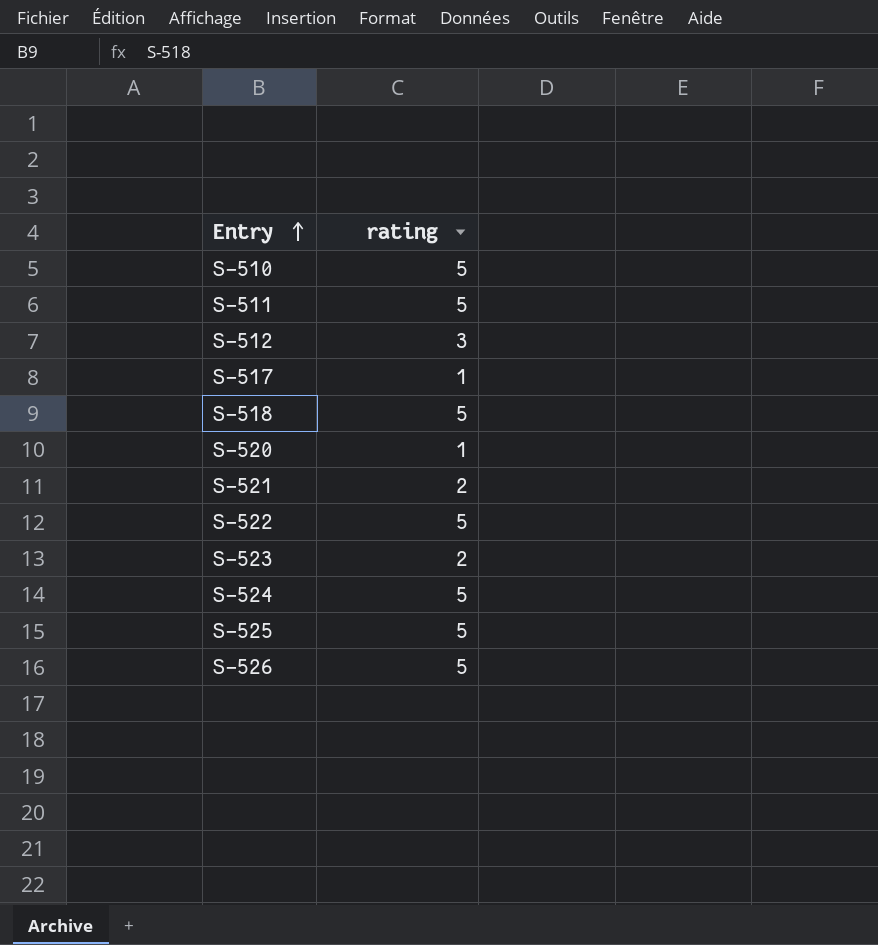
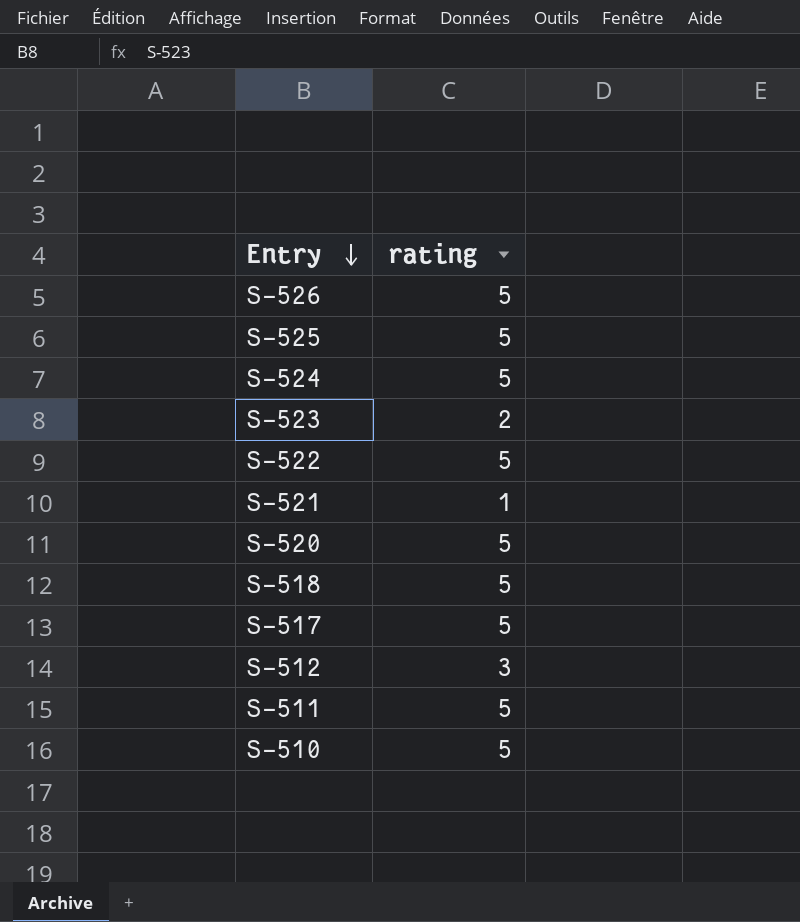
row order: Entry ascending -> Entry descending
S-521 | rating: 2 -> 1
S-520 | rating: 1 -> 5
S-517 | rating: 1 -> 5

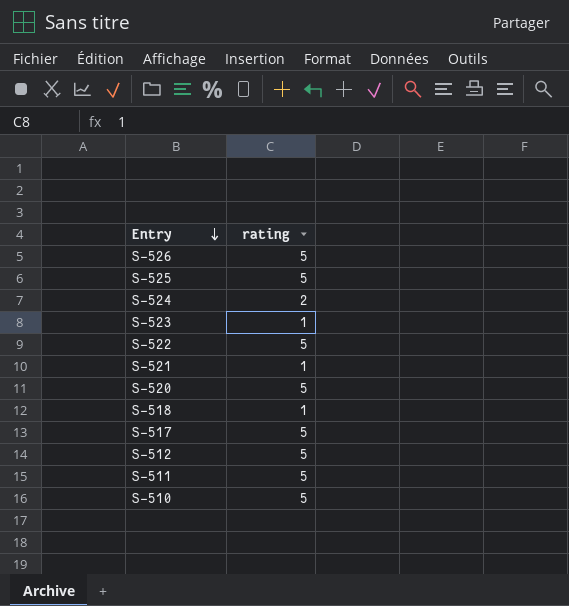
S-524 | rating: 5 -> 2
S-523 | rating: 2 -> 1
S-518 | rating: 5 -> 1
S-512 | rating: 3 -> 5

